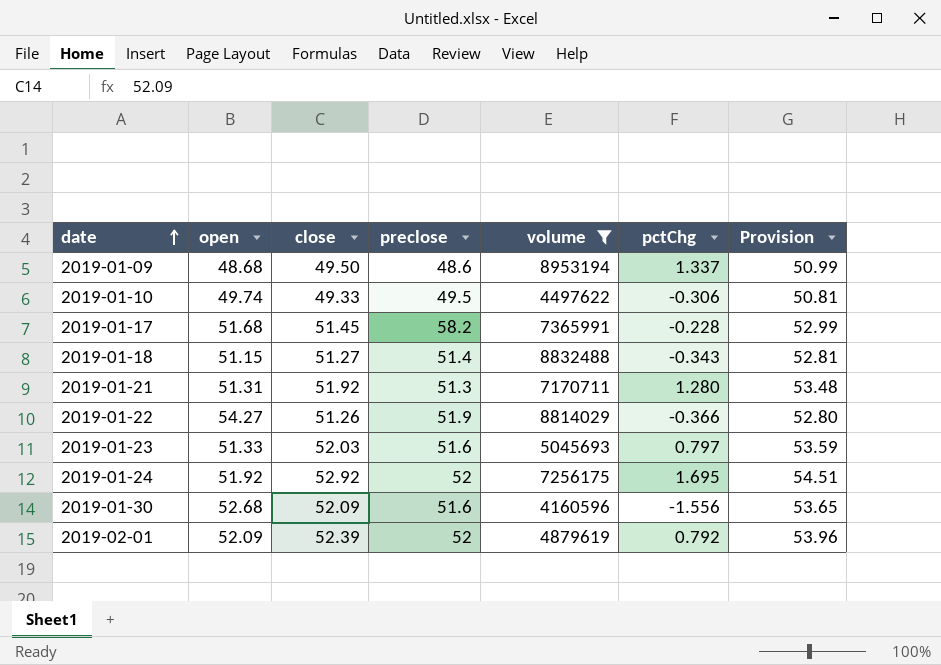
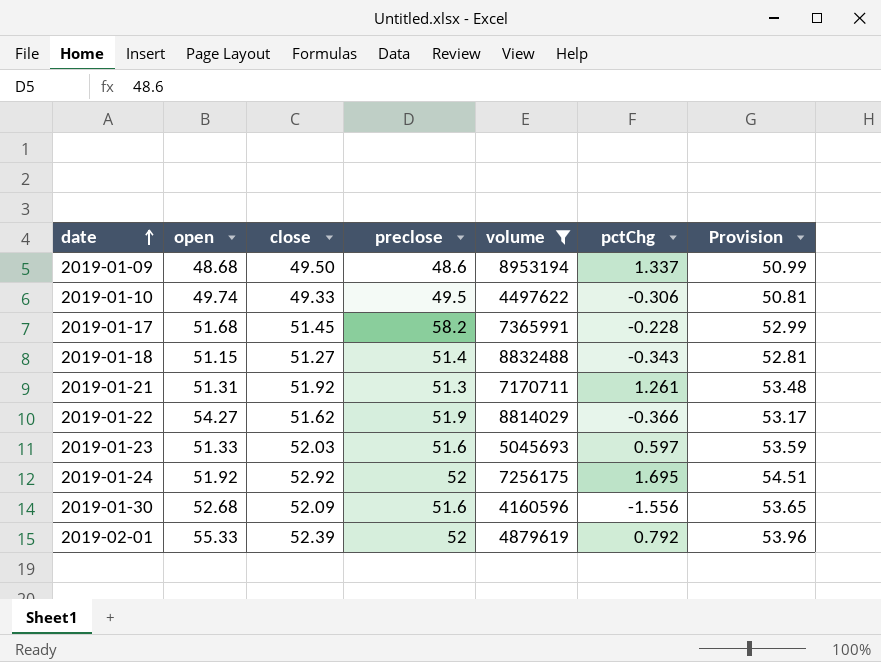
2019-01-21 | pctChg: 1.280 -> 1.261
2019-01-22 | close: 51.26 -> 51.62
2019-01-22 | Provision: 52.80 -> 53.17
2019-01-23 | pctChg: 0.797 -> 0.597
2019-02-01 | open: 52.09 -> 55.33

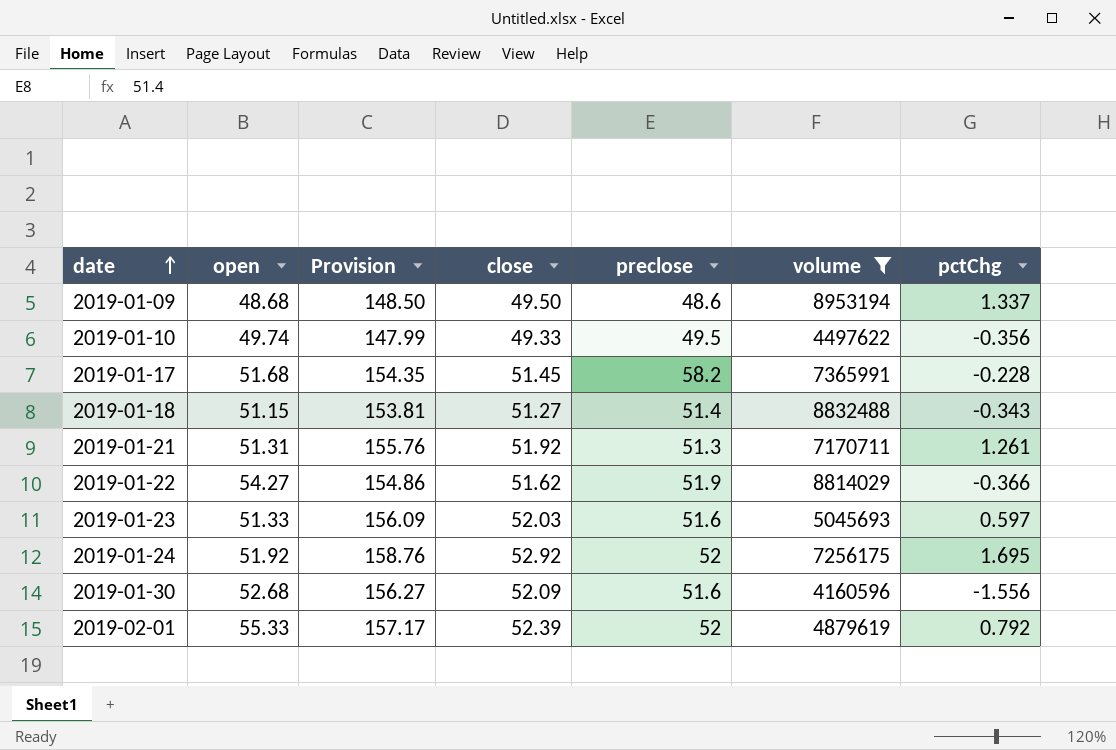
column Provision | formula: [close] * 1.03 -> [close] * 3
column Provision | position: 7 -> 3
2019-01-10 | pctChg: -0.306 -> -0.356

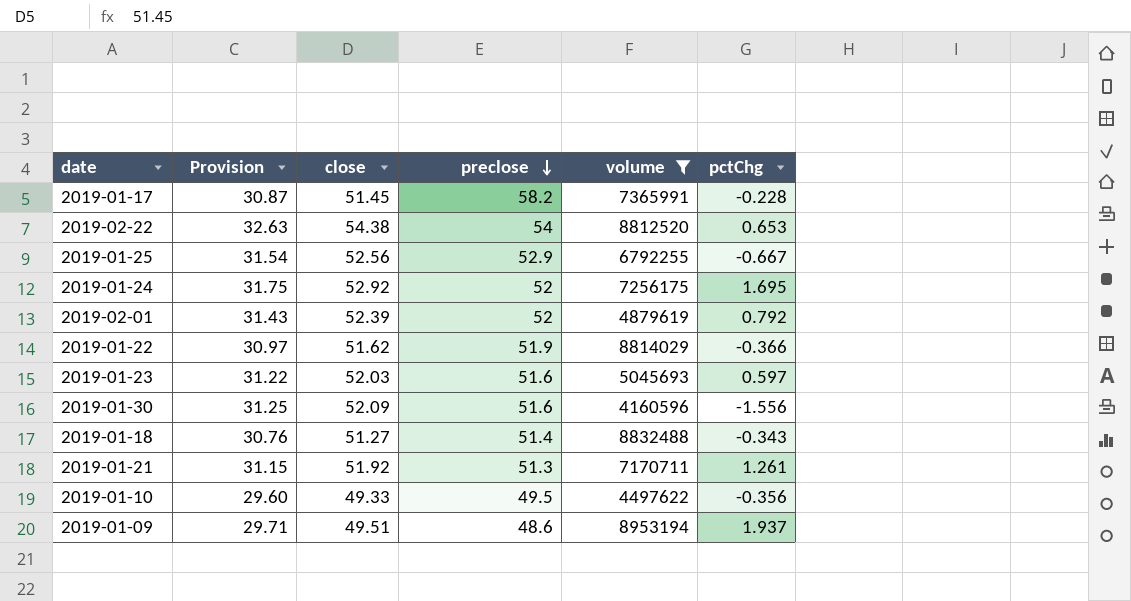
row order: date ascending -> preclose descending
column open | position: 2 -> none
column Provision | formula: [close] * 3 -> [close] * 0.6
row 2019-02-22: none -> 32.63 | 54.38 | 54 | 8812520 | 0.653
row 2019-01-25: none -> 31.54 | 52.56 | 52.9 | 6792255 | -0.667
2019-01-09 | close: 49.50 -> 49.51
2019-01-09 | pctChg: 1.337 -> 1.937

